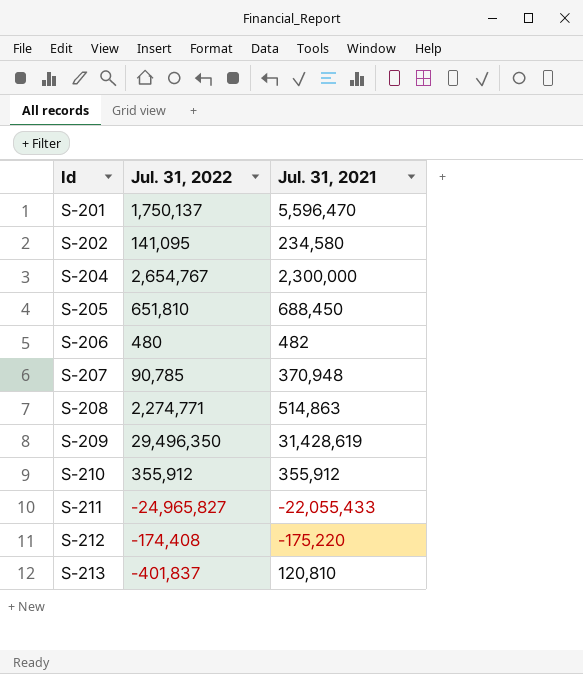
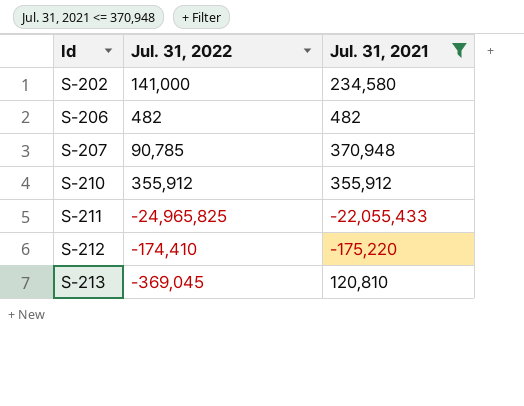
filter: none -> Jul. 31, 2021 <= 370,948
S-202 | Jul. 31, 2022: 141,095 -> 141,000
S-206 | Jul. 31, 2022: 480 -> 482
S-211 | Jul. 31, 2022: -24,965,827 -> -24,965,825
S-212 | Jul. 31, 2022: -174,408 -> -174,410
S-213 | Jul. 31, 2022: -401,837 -> -369,045

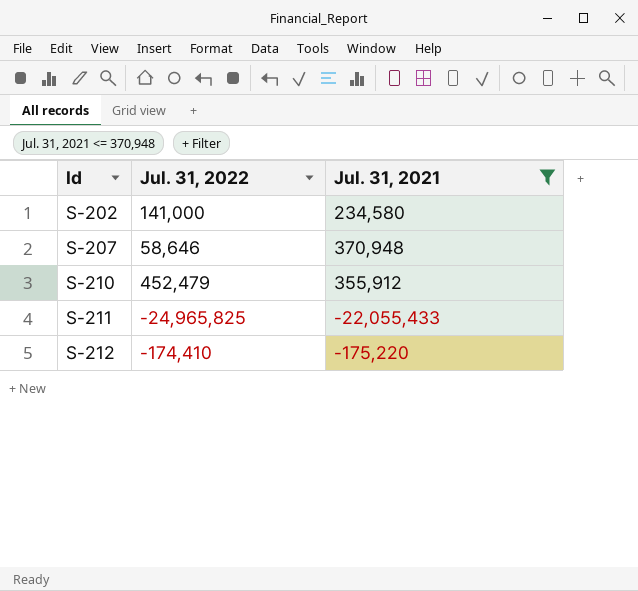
row S-206: 482 | 482 -> none
row S-213: -369,045 | 120,810 -> none
S-207 | Jul. 31, 2022: 90,785 -> 58,646
S-210 | Jul. 31, 2022: 355,912 -> 452,479

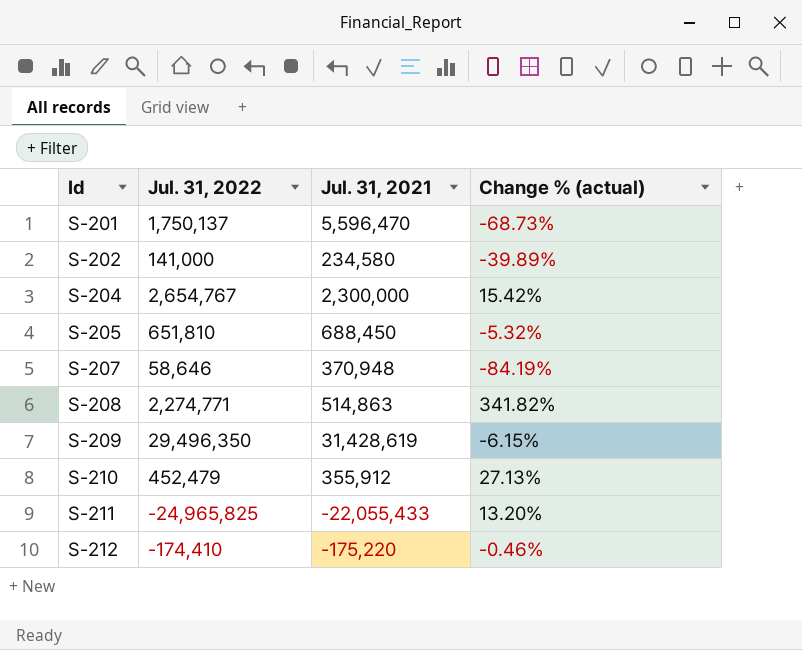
filter: Jul. 31, 2021 <= 370,948 -> none
column Change % (actual) | formula: none -> ([Jul. 31, 2022] - [Jul. 31, 2021]) / [Jul. 31, 2021]

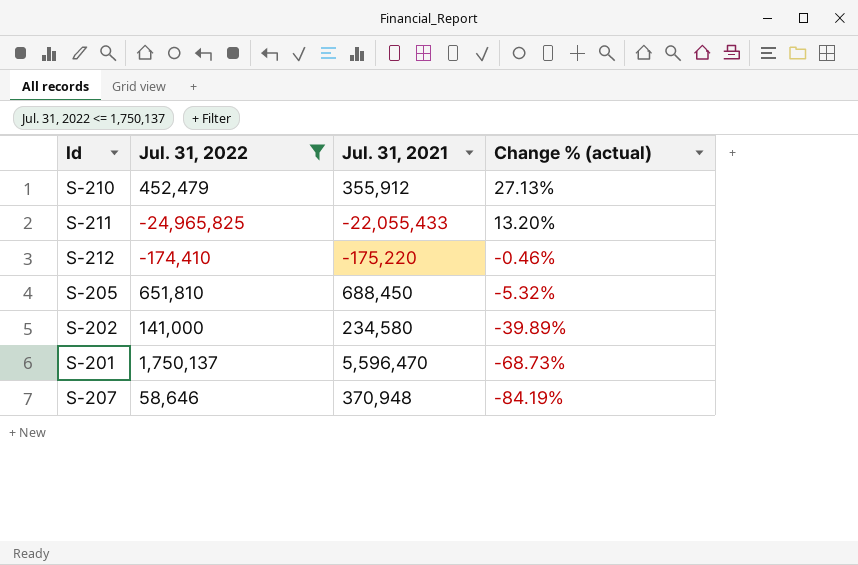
filter: none -> Jul. 31, 2022 <= 1,750,137
row order: Id ascending -> Change % (actual) descending

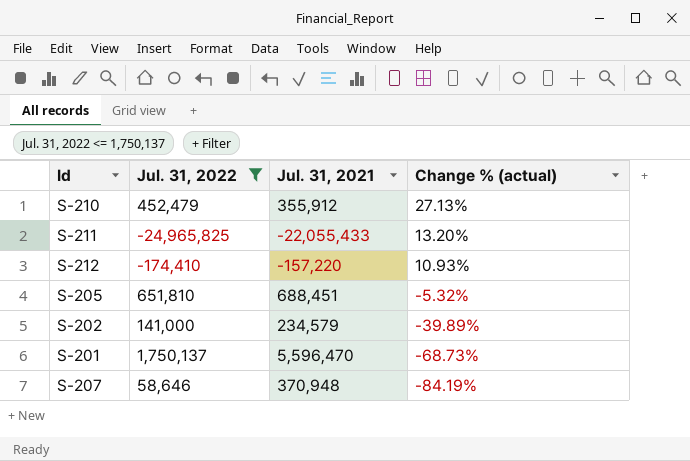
S-212 | Jul. 31, 2021: -175,220 -> -157,220
S-212 | Change % (actual): -0.46% -> 10.93%
S-205 | Jul. 31, 2021: 688,450 -> 688,451
S-202 | Jul. 31, 2021: 234,580 -> 234,579

